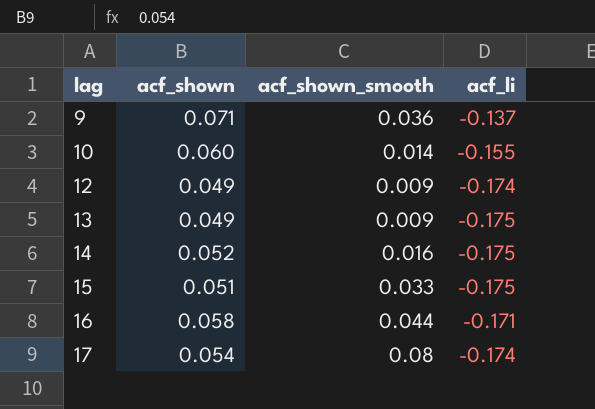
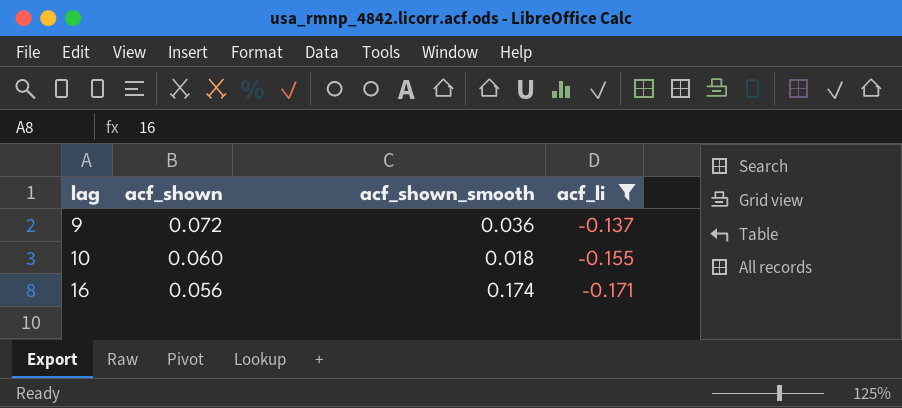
filter: none -> acf_li >= -0.171
9 | acf_shown: 0.071 -> 0.072
10 | acf_shown_smooth: 0.014 -> 0.018
16 | acf_shown: 0.058 -> 0.056
16 | acf_shown_smooth: 0.044 -> 0.174

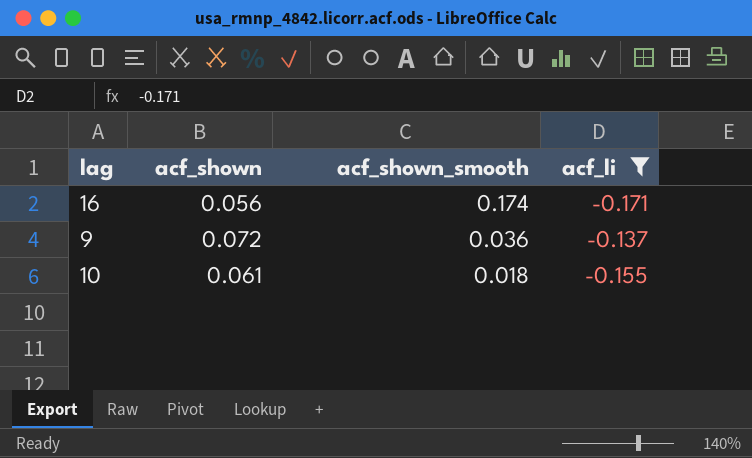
row order: lag ascending -> acf_shown_smooth descending
10 | acf_shown: 0.060 -> 0.061

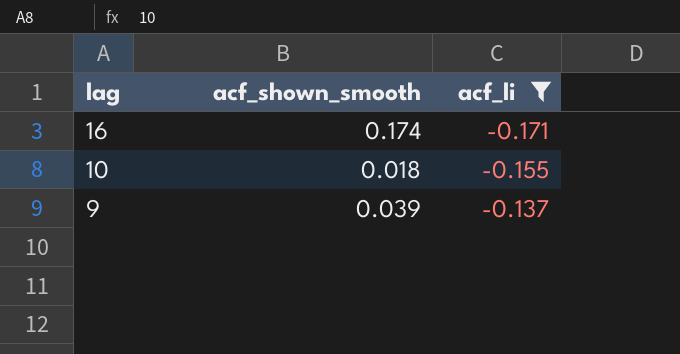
row order: acf_shown_smooth descending -> lag descending
column acf_shown | position: 2 -> none
9 | acf_shown_smooth: 0.036 -> 0.039

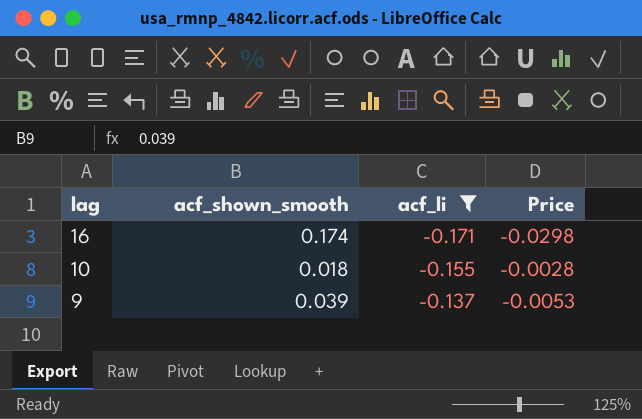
column Price | formula: none -> [acf_shown_smooth] * [acf_li]

